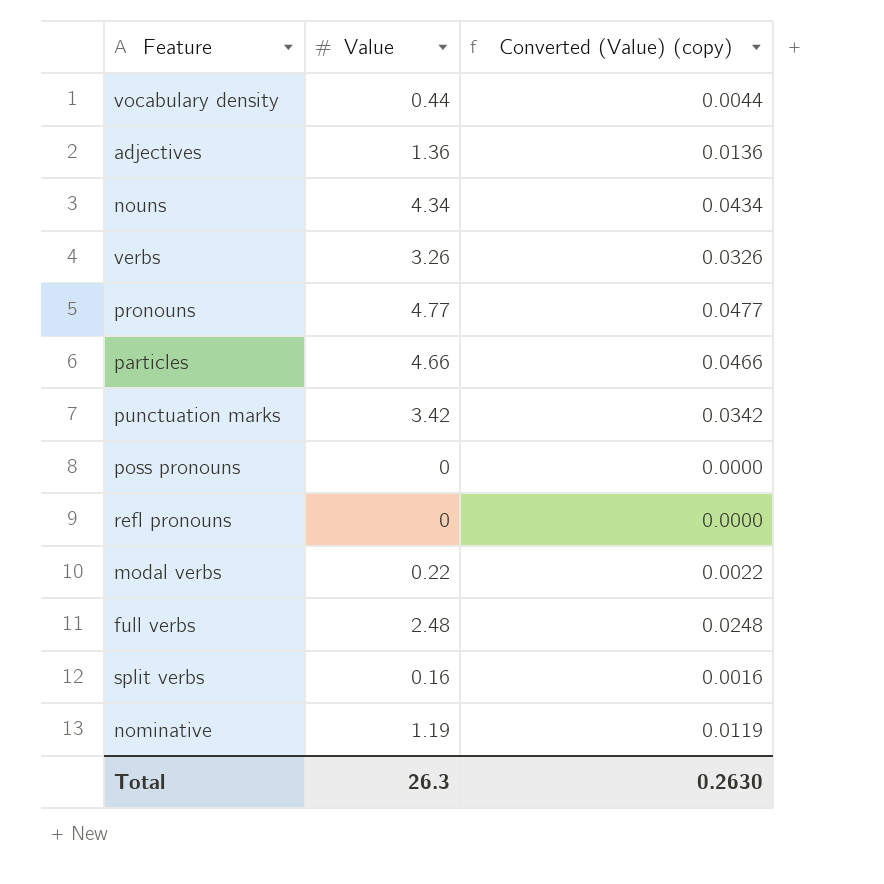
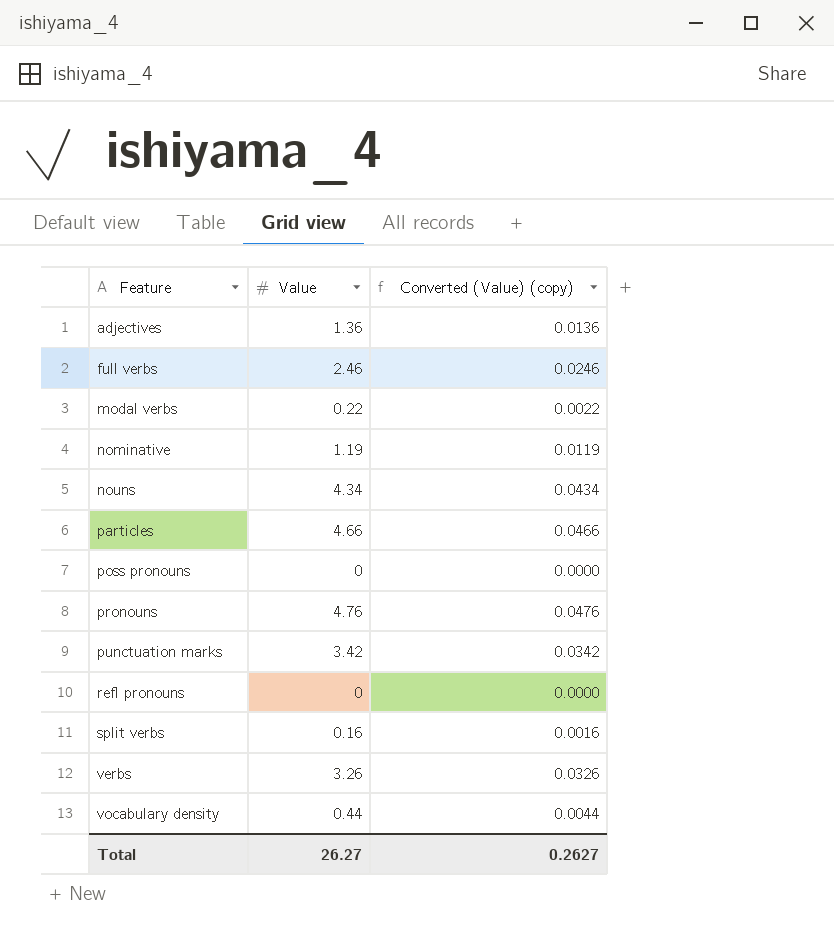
row order: none -> Feature ascending
full verbs | Value: 2.48 -> 2.46
full verbs | Converted (Value) (copy): 0.0248 -> 0.0246
pronouns | Value: 4.77 -> 4.76
pronouns | Converted (Value) (copy): 0.0477 -> 0.0476
Total | Value: 26.3 -> 26.27
Total | Converted (Value) (copy): 0.2630 -> 0.2627

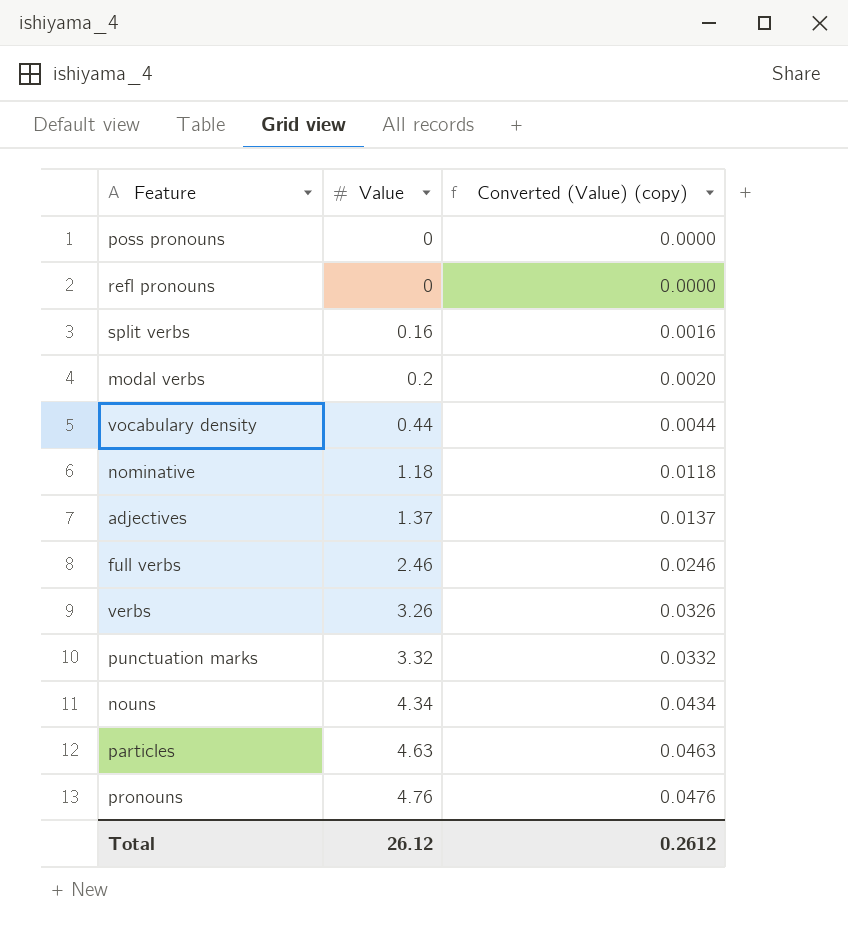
row order: Feature ascending -> Value ascending
modal verbs | Value: 0.22 -> 0.2
modal verbs | Converted (Value) (copy): 0.0022 -> 0.0020
nominative | Value: 1.19 -> 1.18
nominative | Converted (Value) (copy): 0.0119 -> 0.0118
adjectives | Value: 1.36 -> 1.37
adjectives | Converted (Value) (copy): 0.0136 -> 0.0137
punctuation marks | Value: 3.42 -> 3.32
punctuation marks | Converted (Value) (copy): 0.0342 -> 0.0332
particles | Value: 4.66 -> 4.63
particles | Converted (Value) (copy): 0.0466 -> 0.0463
Total | Value: 26.27 -> 26.12
Total | Converted (Value) (copy): 0.2627 -> 0.2612

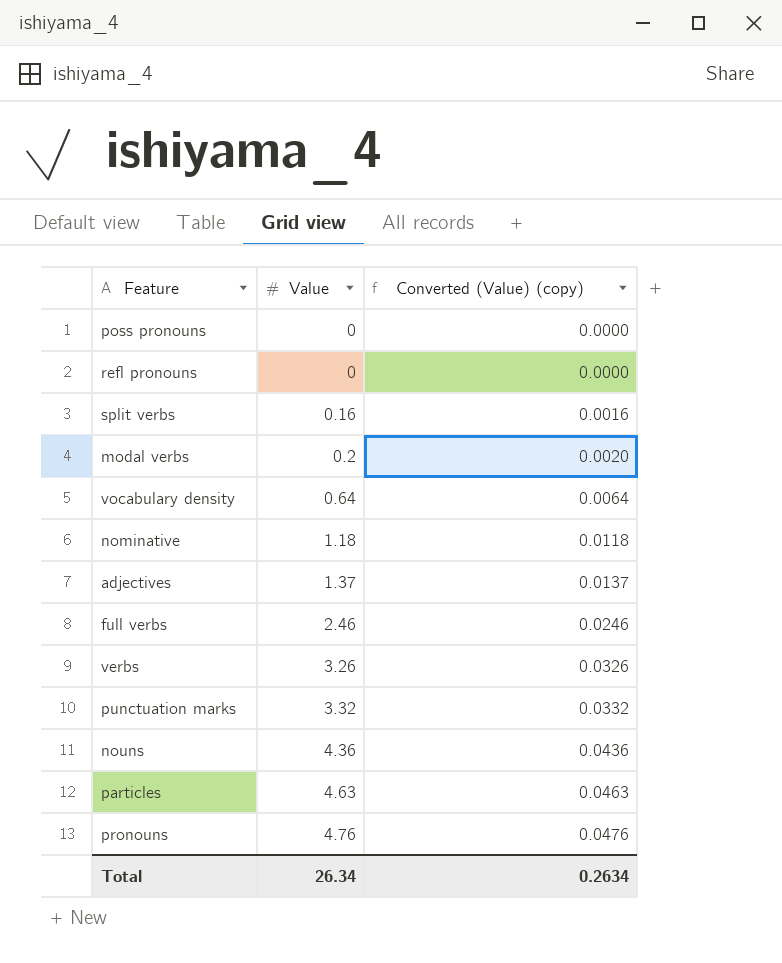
vocabulary density | Value: 0.44 -> 0.64
vocabulary density | Converted (Value) (copy): 0.0044 -> 0.0064
nouns | Value: 4.34 -> 4.36
nouns | Converted (Value) (copy): 0.0434 -> 0.0436
Total | Value: 26.12 -> 26.34
Total | Converted (Value) (copy): 0.2612 -> 0.2634

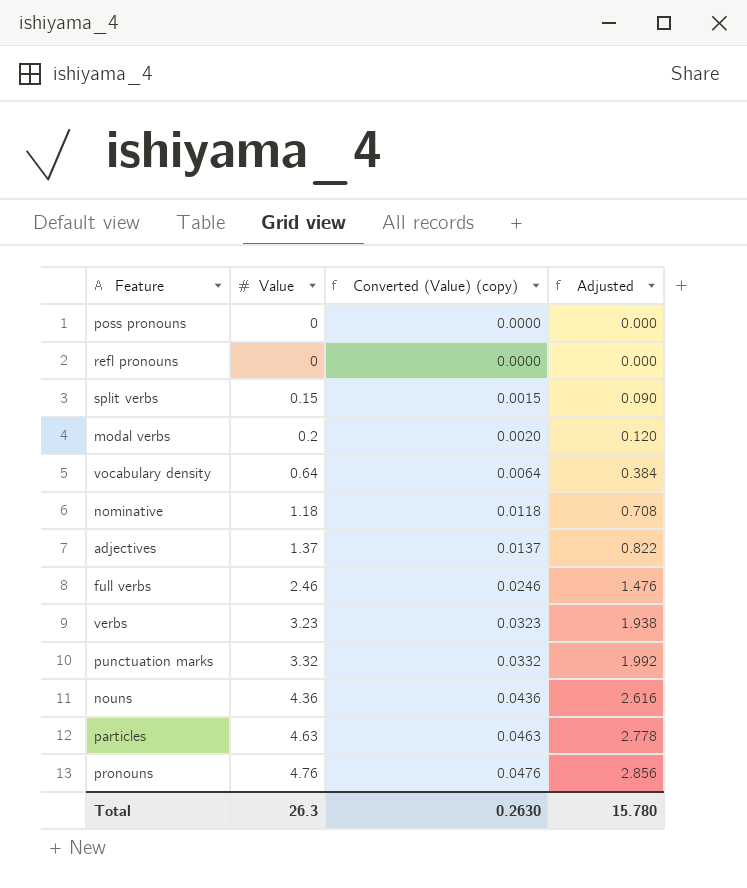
column Adjusted | formula: none -> [Value] * 0.6
split verbs | Value: 0.16 -> 0.15
split verbs | Converted (Value) (copy): 0.0016 -> 0.0015
verbs | Value: 3.26 -> 3.23
verbs | Converted (Value) (copy): 0.0326 -> 0.0323
Total | Value: 26.34 -> 26.3
Total | Converted (Value) (copy): 0.2634 -> 0.2630

